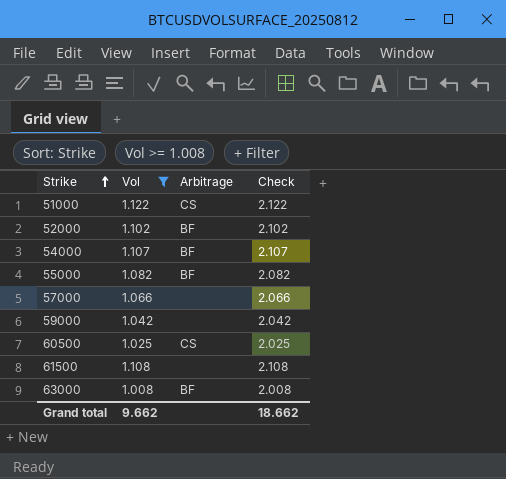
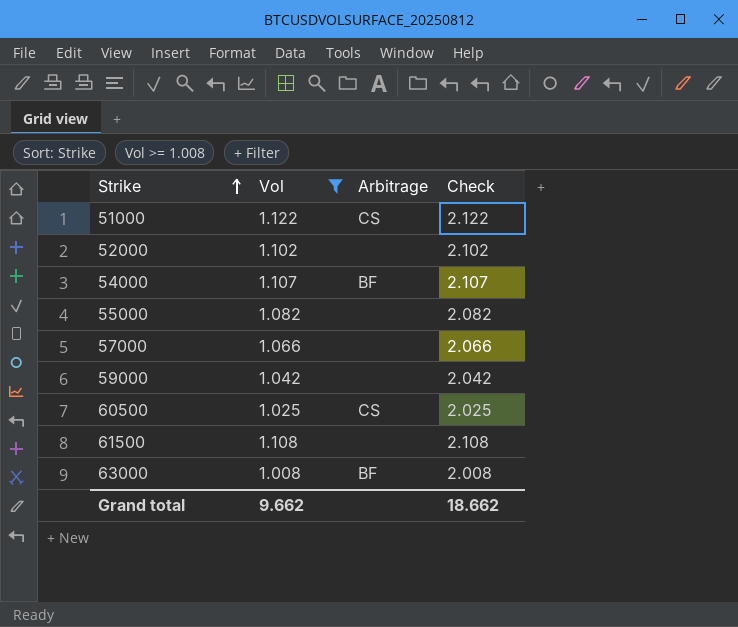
52000 | Arbitrage: BF -> none
55000 | Arbitrage: BF -> none

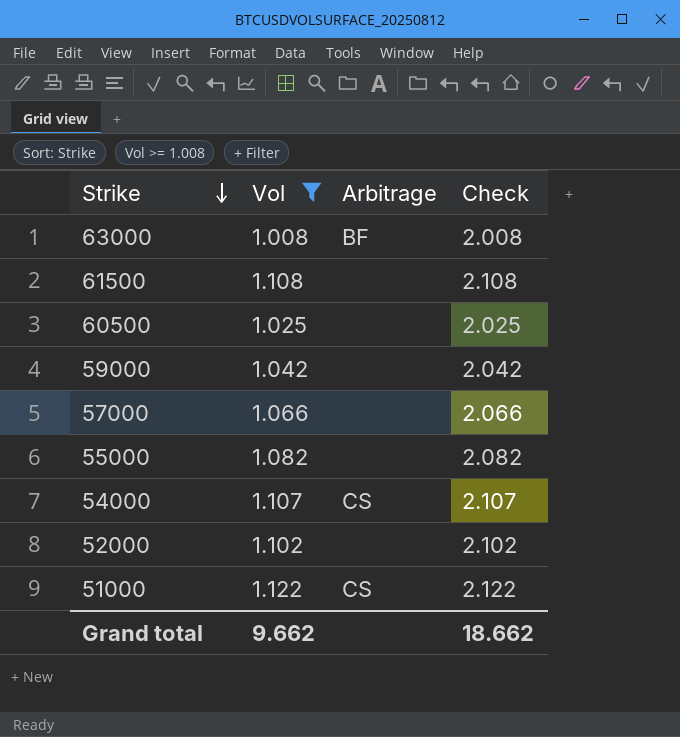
row order: Strike ascending -> Strike descending
60500 | Arbitrage: CS -> none
54000 | Arbitrage: BF -> CS

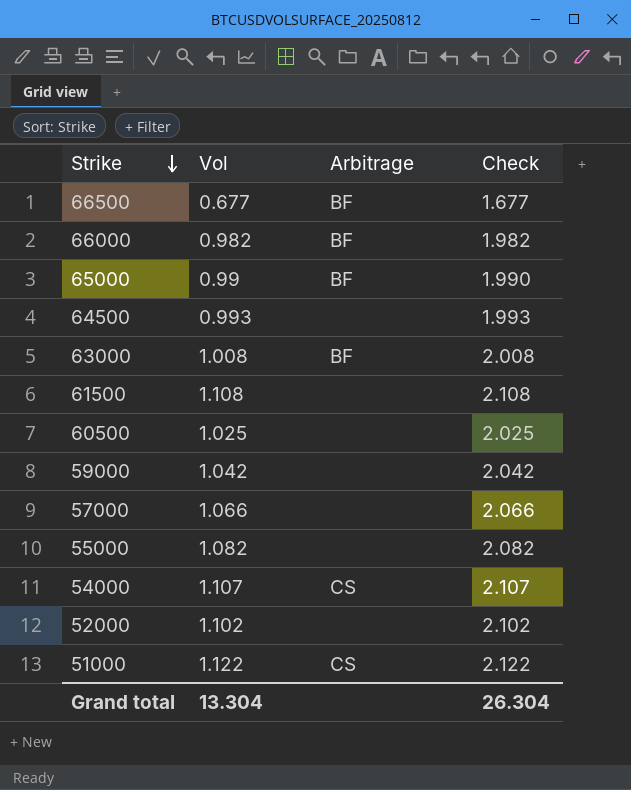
filter: Vol >= 1.008 -> none
Grand total | Vol: 9.662 -> 13.304
Grand total | Check: 18.662 -> 26.304

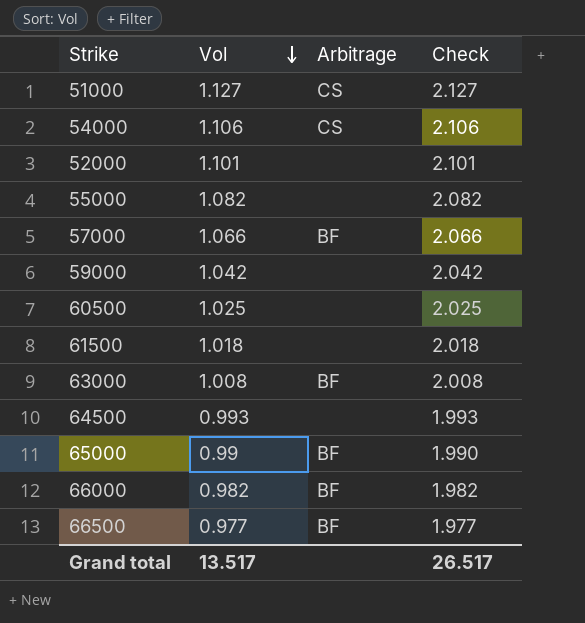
row order: Strike descending -> Vol descending
51000 | Vol: 1.122 -> 1.127
51000 | Check: 2.122 -> 2.127
54000 | Vol: 1.107 -> 1.106
54000 | Check: 2.107 -> 2.106
52000 | Vol: 1.102 -> 1.101
52000 | Check: 2.102 -> 2.101
57000 | Arbitrage: none -> BF
61500 | Vol: 1.108 -> 1.018
61500 | Check: 2.108 -> 2.018
66500 | Vol: 0.677 -> 0.977
66500 | Check: 1.677 -> 1.977
Grand total | Vol: 13.304 -> 13.517
Grand total | Check: 26.304 -> 26.517

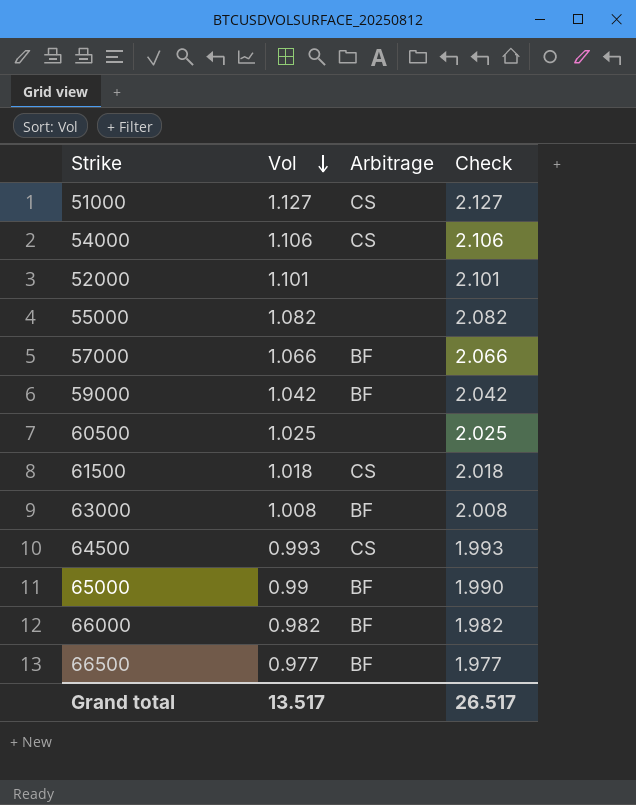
59000 | Arbitrage: none -> BF
61500 | Arbitrage: none -> CS
64500 | Arbitrage: none -> CS

